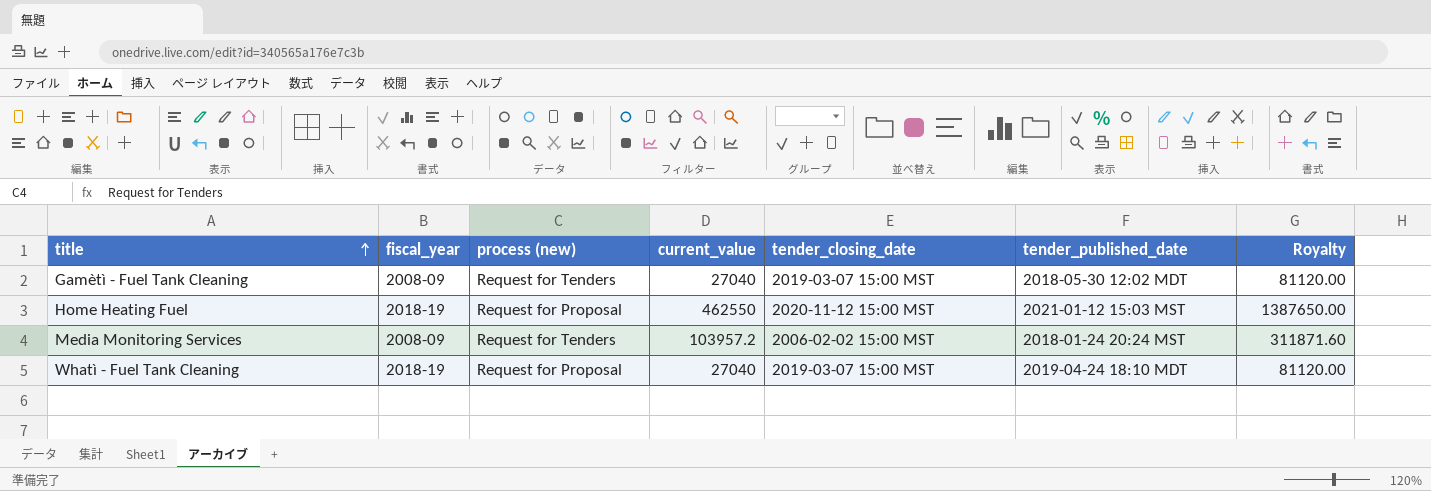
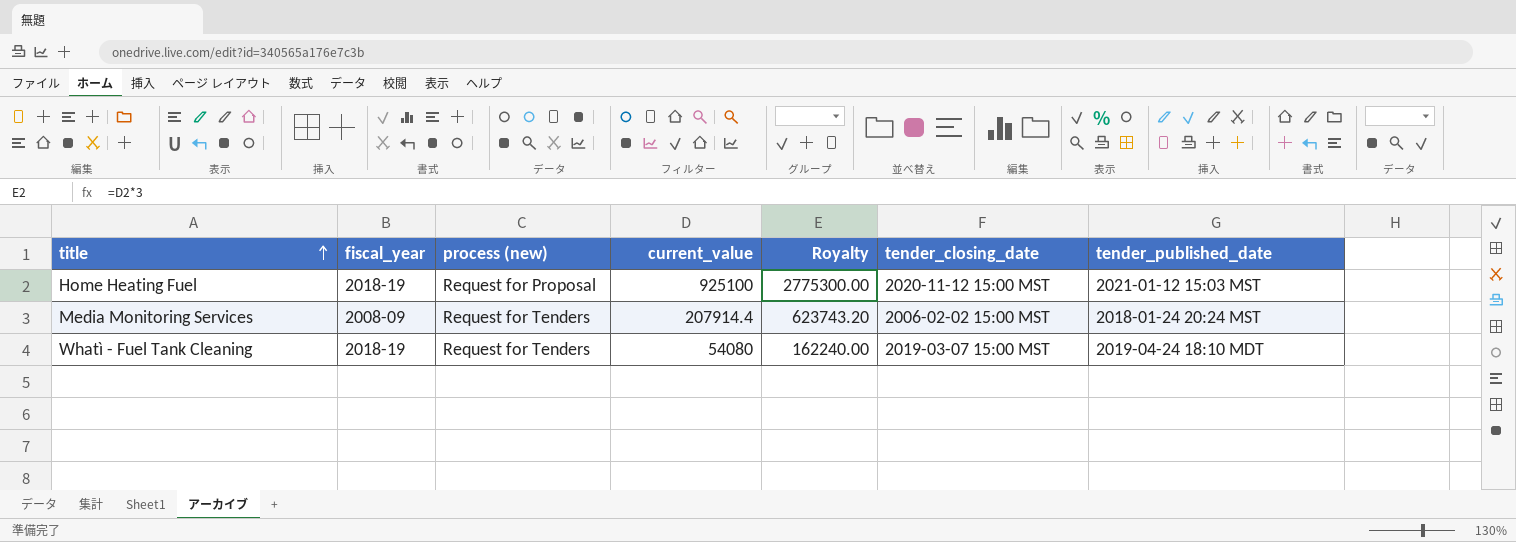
column Royalty | position: 7 -> 5
row Gamètì - Fuel Tank Cleaning: 2008-09 | Request for Tenders | 27040 | 2019-03-07 15:00 MST | 2018-05-30 12:02 MDT | 81120.00 -> none
Home Heating Fuel | current_value: 462550 -> 925100
Home Heating Fuel | Royalty: 1387650.00 -> 2775300.00
Media Monitoring Services | current_value: 103957.2 -> 207914.4
Media Monitoring Services | Royalty: 311871.60 -> 623743.20
Whatì - Fuel Tank Cleaning | process (new): Request for Proposal -> Request for Tenders
Whatì - Fuel Tank Cleaning | current_value: 27040 -> 54080
Whatì - Fuel Tank Cleaning | Royalty: 81120.00 -> 162240.00

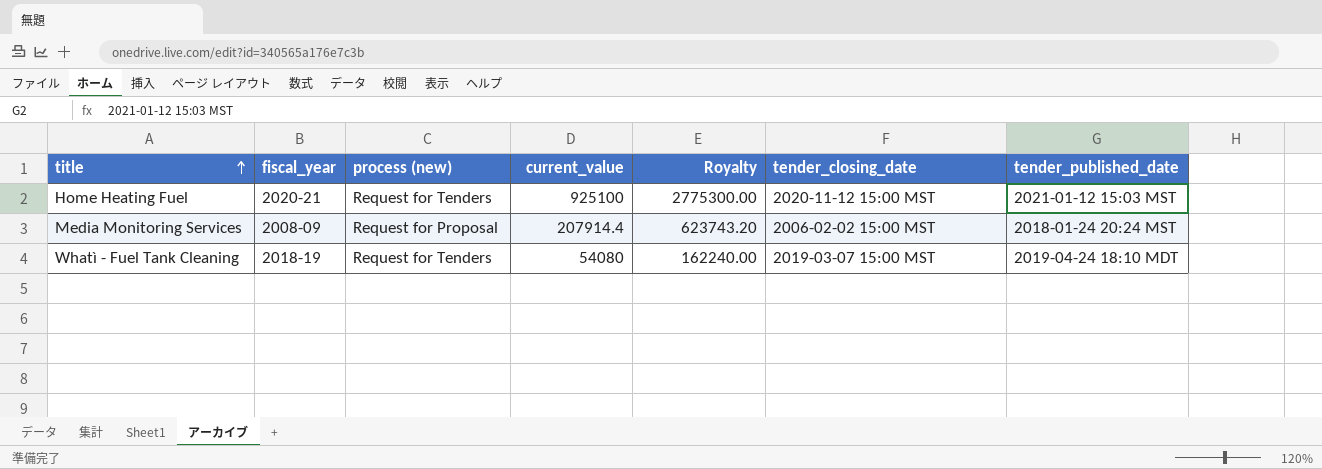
Home Heating Fuel | fiscal_year: 2018-19 -> 2020-21
Home Heating Fuel | process (new): Request for Proposal -> Request for Tenders
Media Monitoring Services | process (new): Request for Tenders -> Request for Proposal

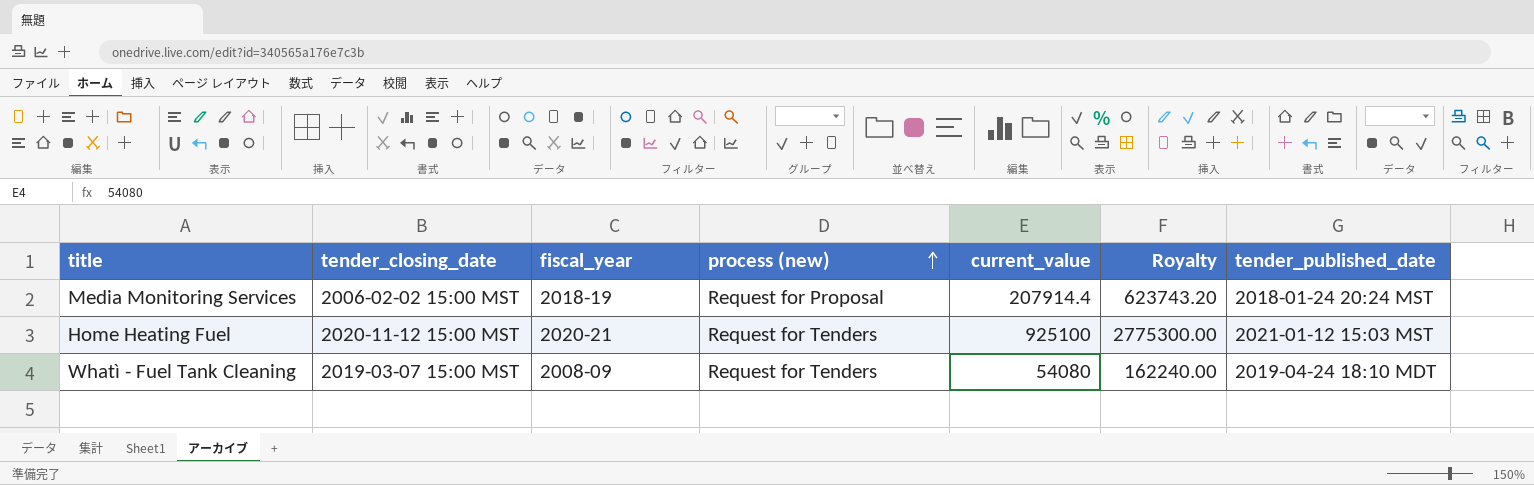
row order: title ascending -> process (new) ascending
column tender_closing_date | position: 6 -> 2
Media Monitoring Services | fiscal_year: 2008-09 -> 2018-19
Whatì - Fuel Tank Cleaning | fiscal_year: 2018-19 -> 2008-09

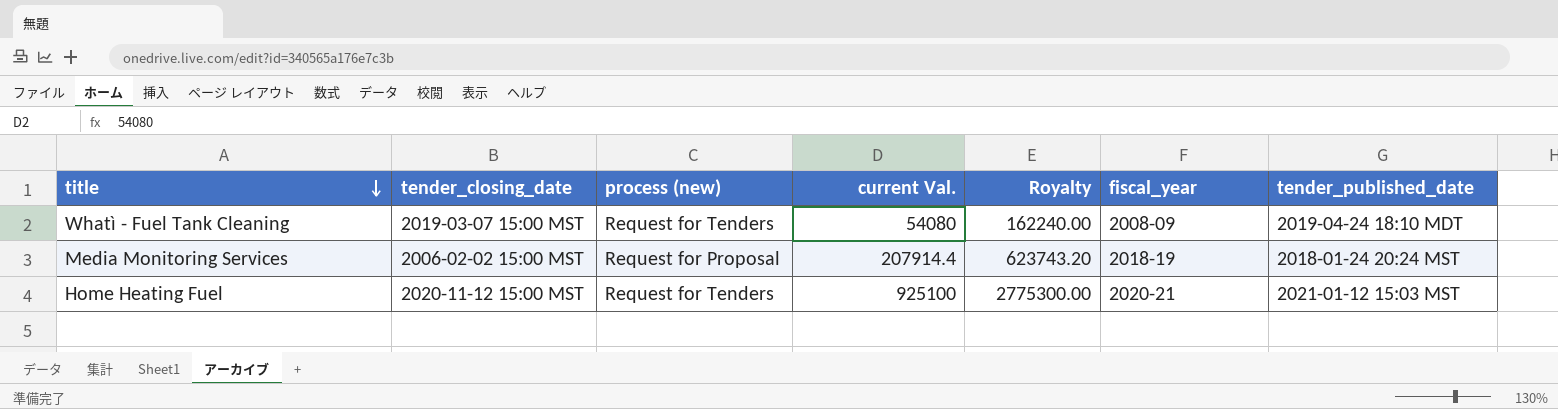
row order: process (new) ascending -> title descending
column name: current_value -> current Val.
column fiscal_year | position: 3 -> 6

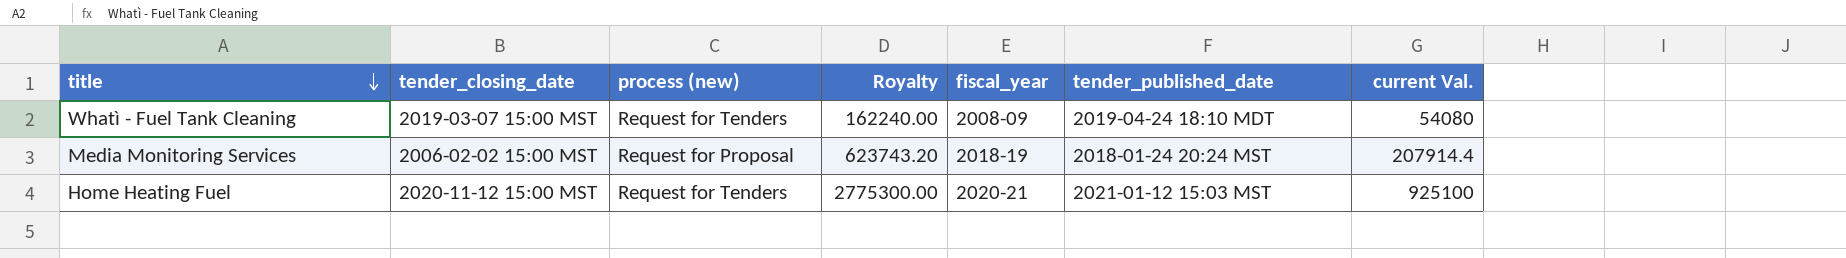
column current Val. | position: 4 -> 7

